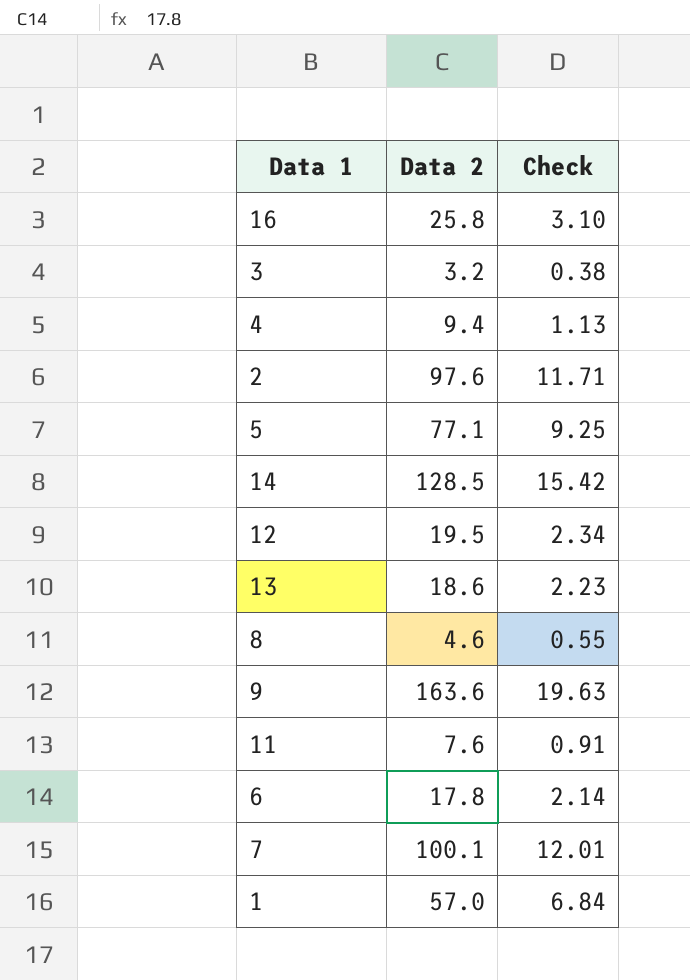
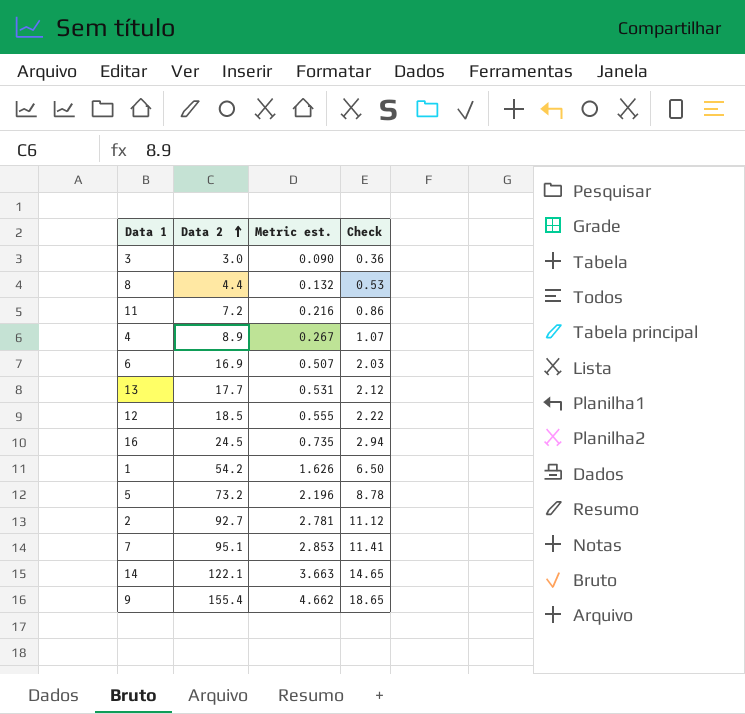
row order: none -> Data 2 ascending
column Metric est. | formula: none -> [Data 2] * 0.03
3 | Data 2: 3.2 -> 3.0
3 | Check: 0.38 -> 0.36
8 | Data 2: 4.6 -> 4.4
8 | Check: 0.55 -> 0.53
11 | Data 2: 7.6 -> 7.2
11 | Check: 0.91 -> 0.86
4 | Data 2: 9.4 -> 8.9
4 | Check: 1.13 -> 1.07
6 | Data 2: 17.8 -> 16.9
6 | Check: 2.14 -> 2.03
13 | Data 2: 18.6 -> 17.7
13 | Check: 2.23 -> 2.12
12 | Data 2: 19.5 -> 18.5
12 | Check: 2.34 -> 2.22
16 | Data 2: 25.8 -> 24.5
16 | Check: 3.10 -> 2.94
1 | Data 2: 57.0 -> 54.2
1 | Check: 6.84 -> 6.50
5 | Data 2: 77.1 -> 73.2
5 | Check: 9.25 -> 8.78
2 | Data 2: 97.6 -> 92.7
2 | Check: 11.71 -> 11.12
7 | Data 2: 100.1 -> 95.1
7 | Check: 12.01 -> 11.41
14 | Data 2: 128.5 -> 122.1
14 | Check: 15.42 -> 14.65
9 | Data 2: 163.6 -> 155.4
9 | Check: 19.63 -> 18.65

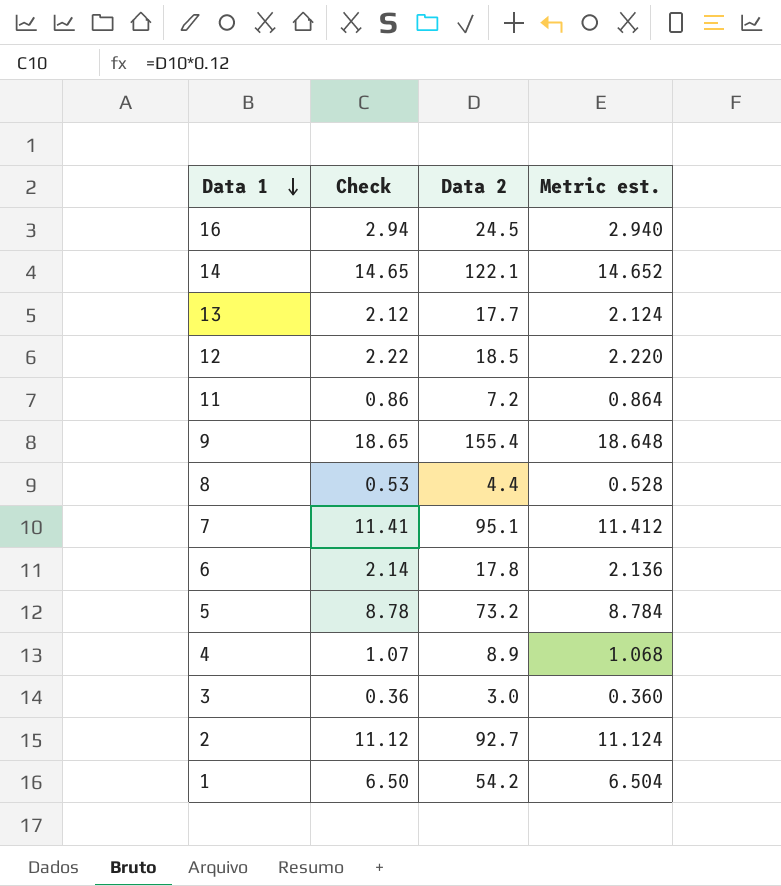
row order: Data 2 ascending -> Data 1 descending
column Check | position: 4 -> 2
column Metric est. | formula: [Data 2] * 0.03 -> [Data 2] * 0.12
6 | Check: 2.03 -> 2.14
6 | Data 2: 16.9 -> 17.8

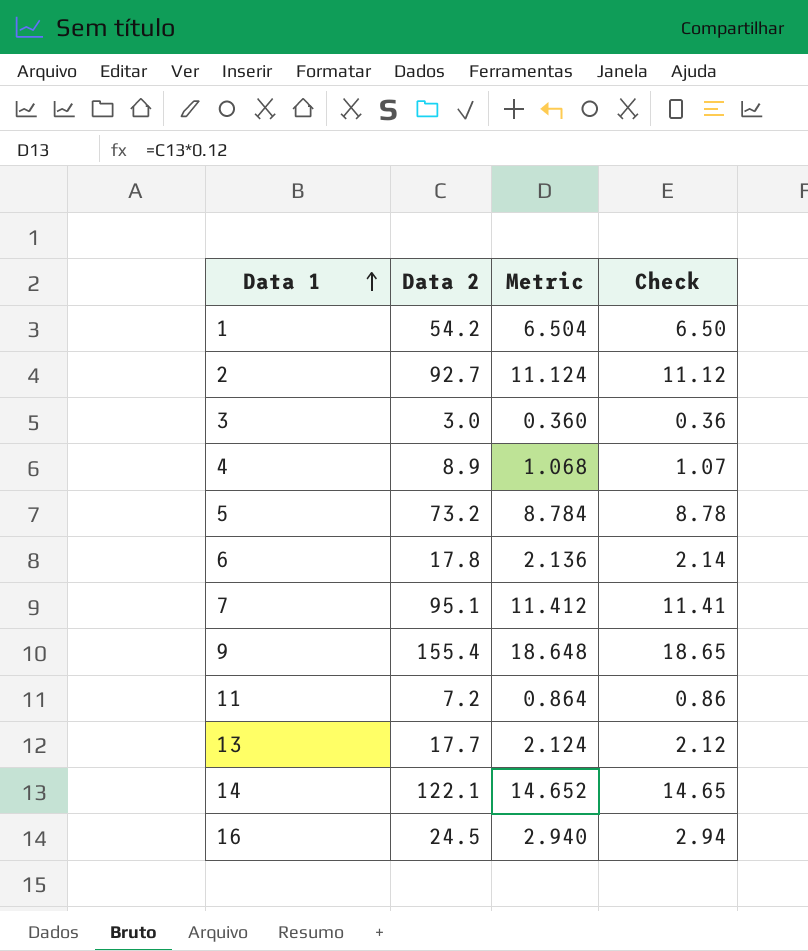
row order: Data 1 descending -> Data 1 ascending
column name: Metric est. -> Metric
column Check | position: 2 -> 4
row 12: 2.22 | 18.5 | 2.220 -> none
row 8: 0.53 | 4.4 | 0.528 -> none

